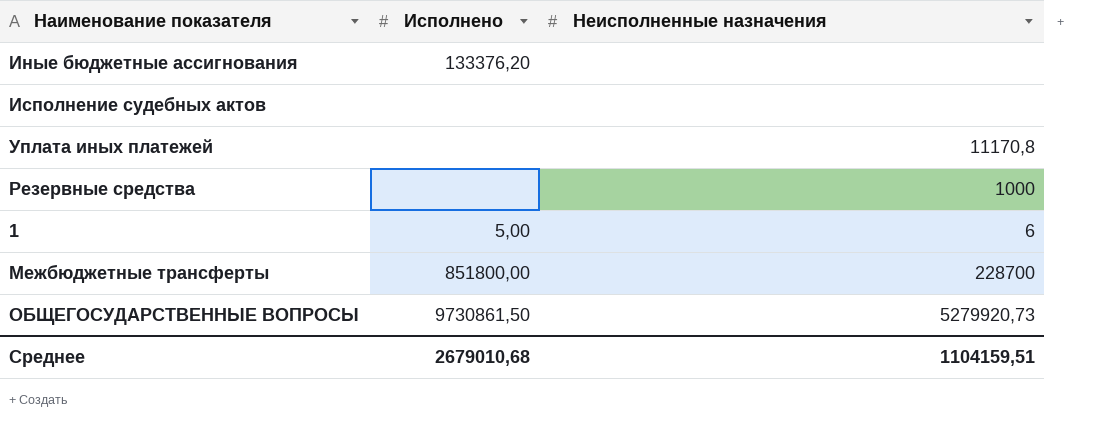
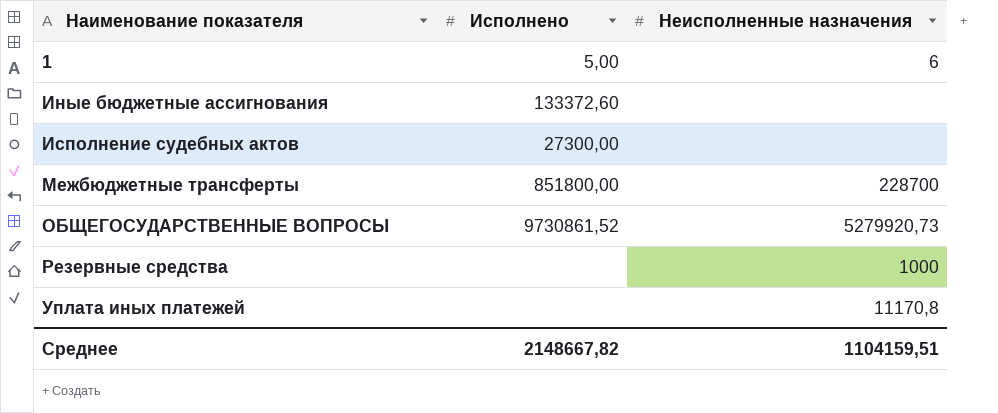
row order: none -> Наименование показателя ascending
Иные бюджетные ассигнования | Исполнено: 133376,20 -> 133372,60
Исполнение судебных актов | Исполнено: none -> 27300,00
ОБЩЕГОСУДАРСТВЕННЫЕ ВОПРОСЫ | Исполнено: 9730861,50 -> 9730861,52
Среднее | Исполнено: 2679010,68 -> 2148667,82

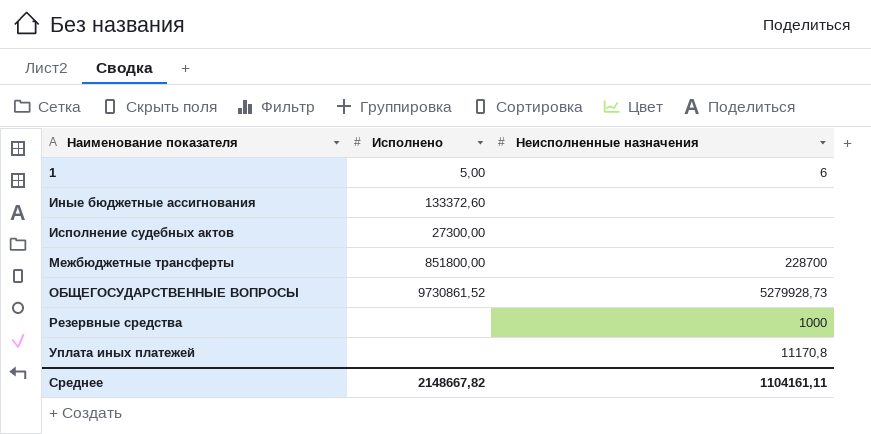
ОБЩЕГОСУДАРСТВЕННЫЕ ВОПРОСЫ | Неисполненные назначения: 5279920,73 -> 5279928,73
Среднее | Неисполненные назначения: 1104159,51 -> 1104161,11

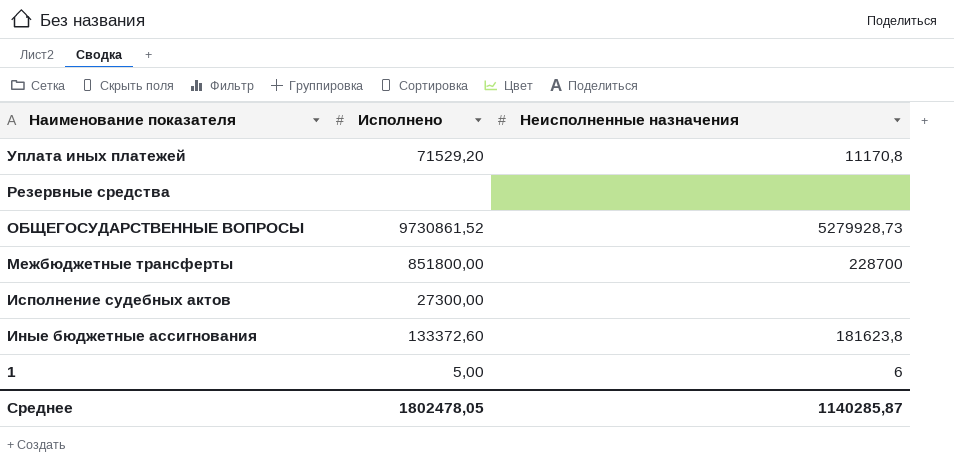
row order: Наименование показателя ascending -> Наименование показателя descending
Уплата иных платежей | Исполнено: none -> 71529,20
Резервные средства | Неисполненные назначения: 1000 -> none
Иные бюджетные ассигнования | Неисполненные назначения: none -> 181623,8
Среднее | Исполнено: 2148667,82 -> 1802478,05
Среднее | Неисполненные назначения: 1104161,11 -> 1140285,87

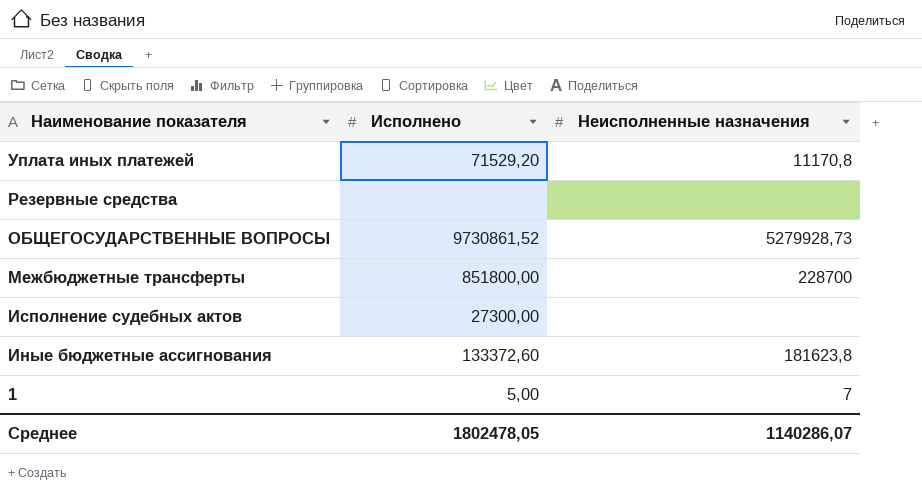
1 | Неисполненные назначения: 6 -> 7
Среднее | Неисполненные назначения: 1140285,87 -> 1140286,07

